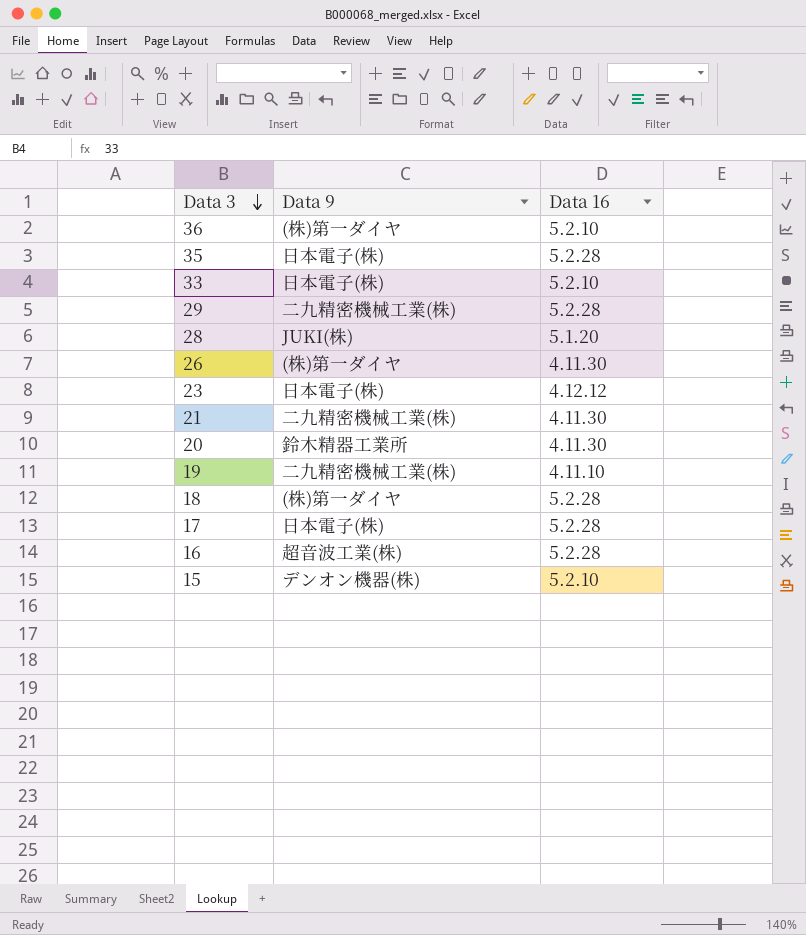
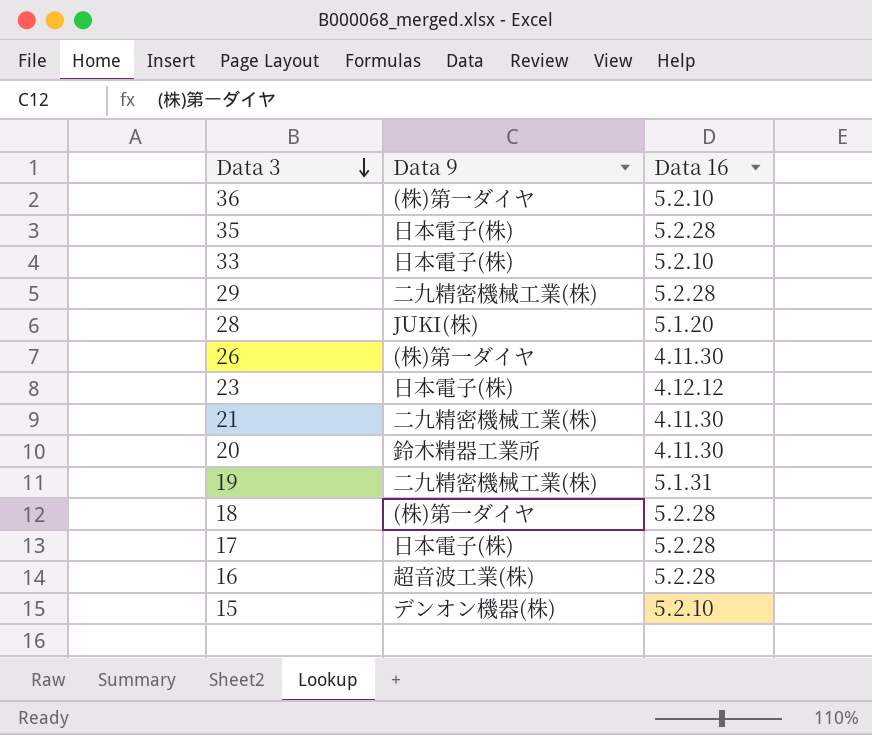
19 | Data 16: 4.11.10 -> 5.1.31

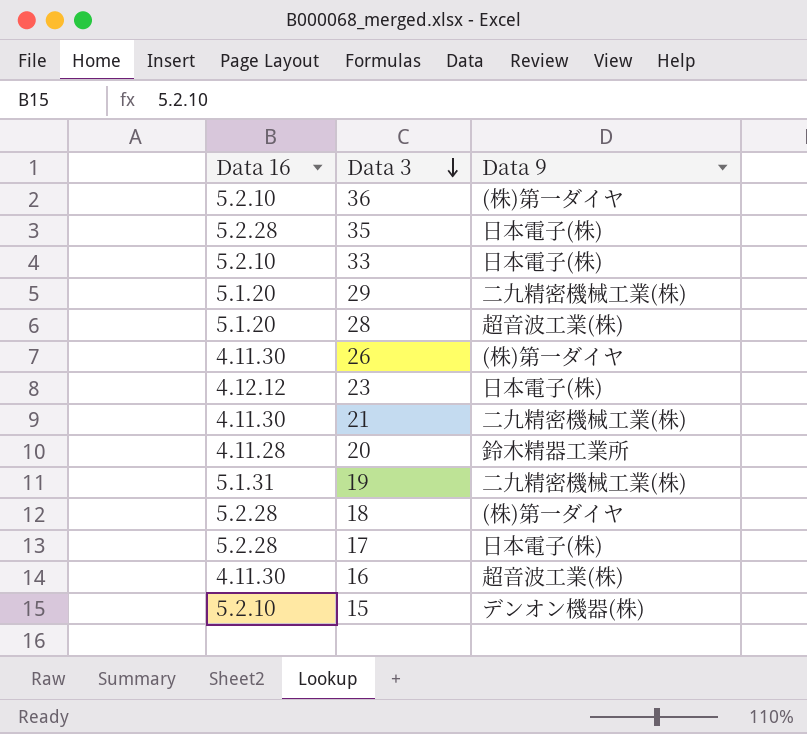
column Data 16 | position: 3 -> 1
29 | Data 16: 5.2.28 -> 5.1.20
28 | Data 9: JUKI(株) -> 超音波工業(株)
20 | Data 16: 4.11.30 -> 4.11.28
16 | Data 16: 5.2.28 -> 4.11.30

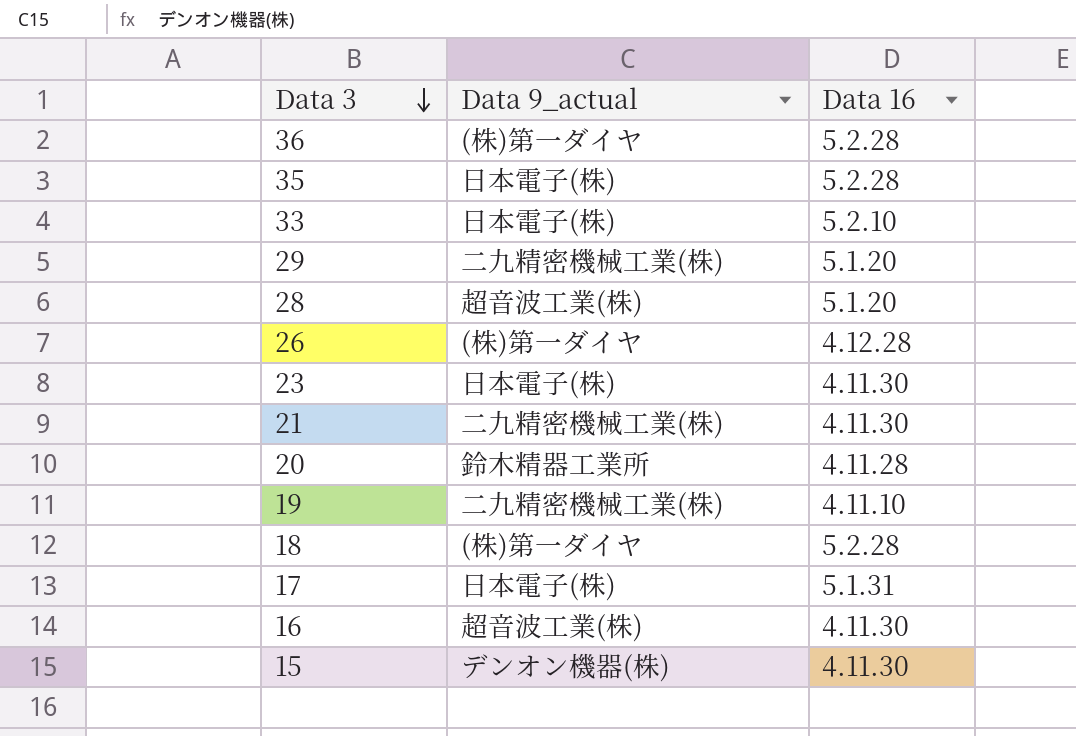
column name: Data 9 -> Data 9_actual
column Data 16 | position: 1 -> 3
36 | Data 16: 5.2.10 -> 5.2.28
26 | Data 16: 4.11.30 -> 4.12.28
23 | Data 16: 4.12.12 -> 4.11.30
19 | Data 16: 5.1.31 -> 4.11.10
17 | Data 16: 5.2.28 -> 5.1.31
15 | Data 16: 5.2.10 -> 4.11.30

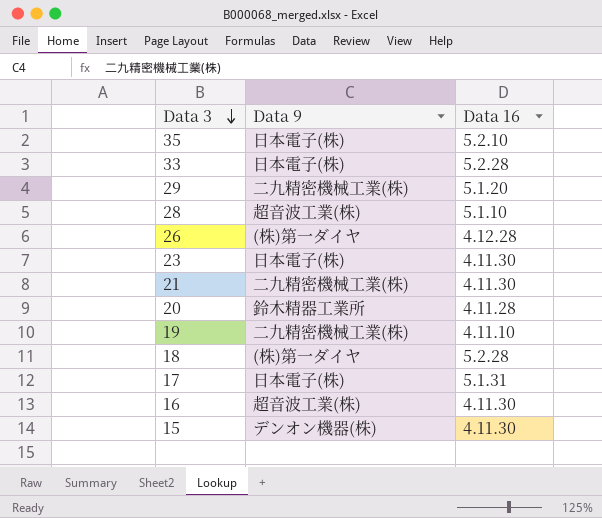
column name: Data 9_actual -> Data 9
row 36: (株)第一ダイヤ | 5.2.28 -> none
35 | Data 16: 5.2.28 -> 5.2.10
33 | Data 16: 5.2.10 -> 5.2.28
28 | Data 16: 5.1.20 -> 5.1.10

